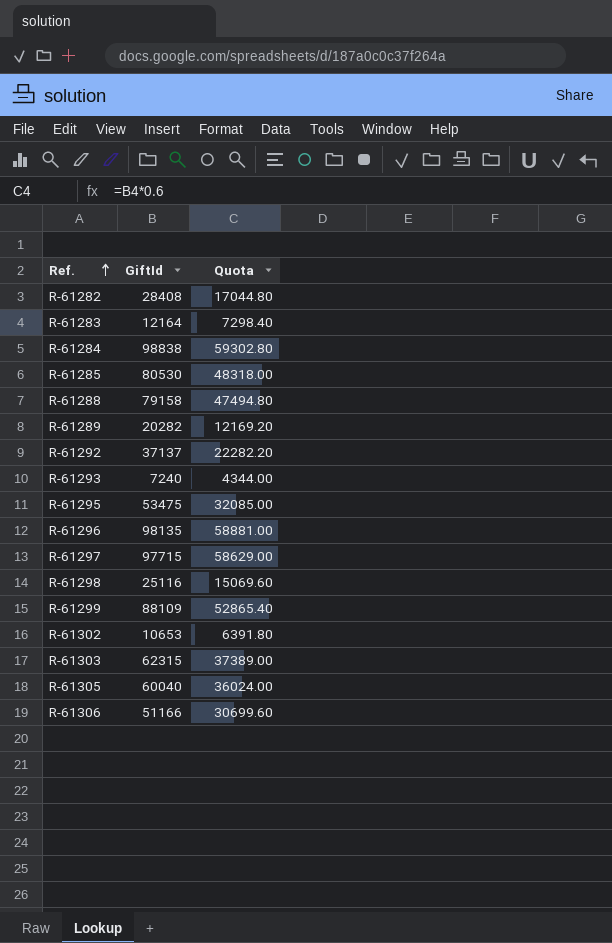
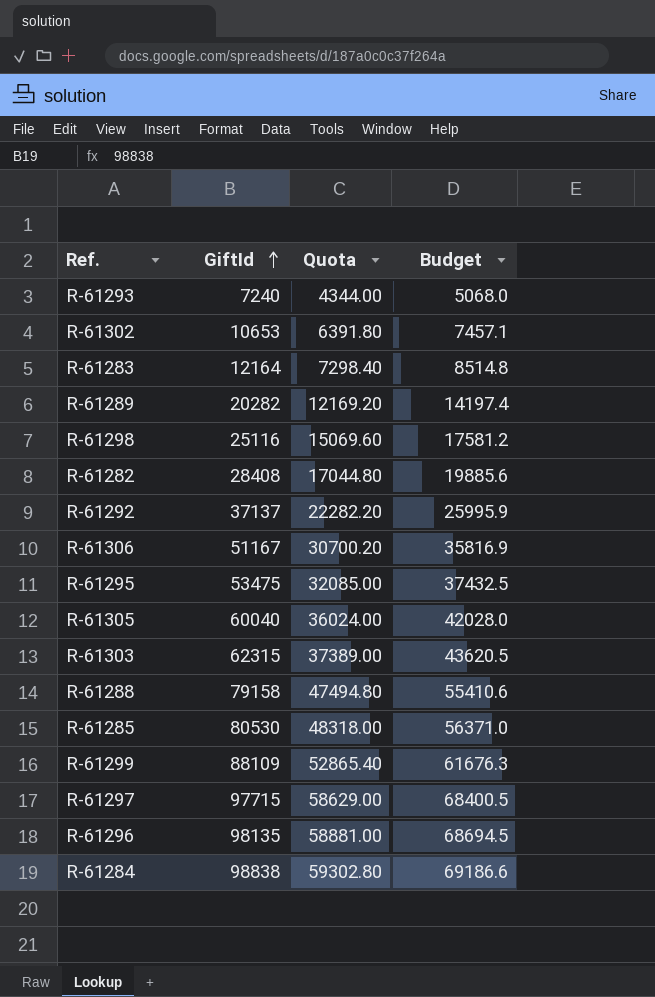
row order: Ref. ascending -> GiftId ascending
column Budget | formula: none -> [GiftId] * 0.7
R-61306 | GiftId: 51166 -> 51167
R-61306 | Quota: 30699.60 -> 30700.20

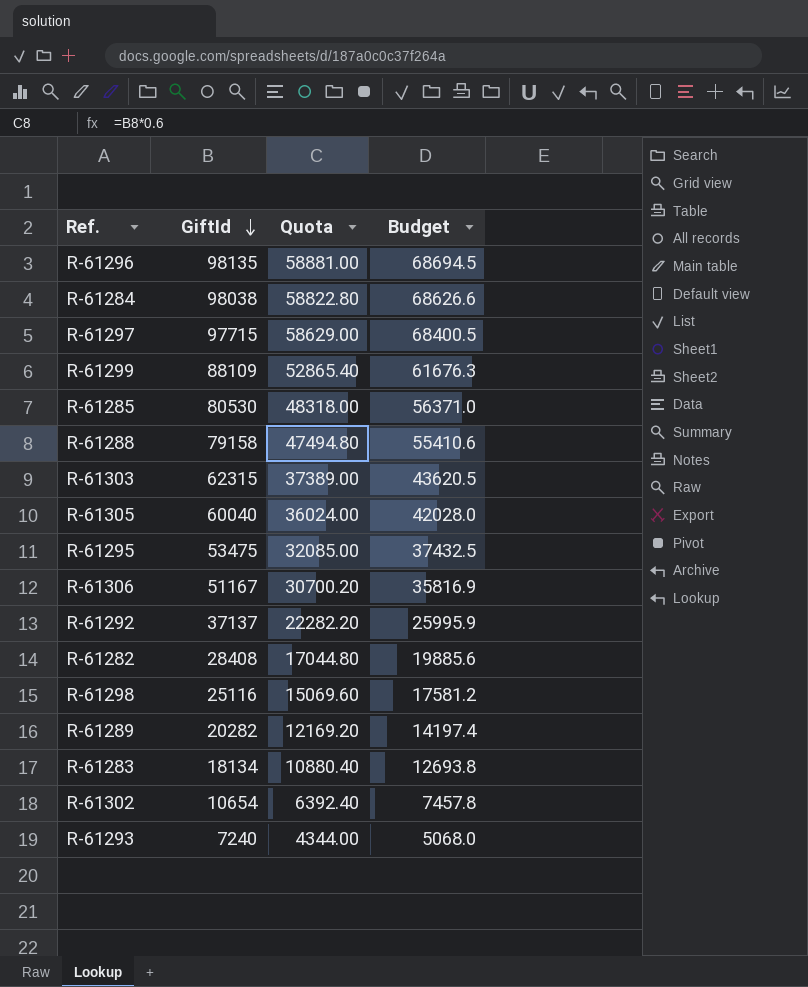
row order: GiftId ascending -> GiftId descending
R-61284 | GiftId: 98838 -> 98038
R-61284 | Quota: 59302.80 -> 58822.80
R-61284 | Budget: 69186.6 -> 68626.6
R-61283 | GiftId: 12164 -> 18134
R-61283 | Quota: 7298.40 -> 10880.40
R-61283 | Budget: 8514.8 -> 12693.8
R-61302 | GiftId: 10653 -> 10654
R-61302 | Quota: 6391.80 -> 6392.40
R-61302 | Budget: 7457.1 -> 7457.8

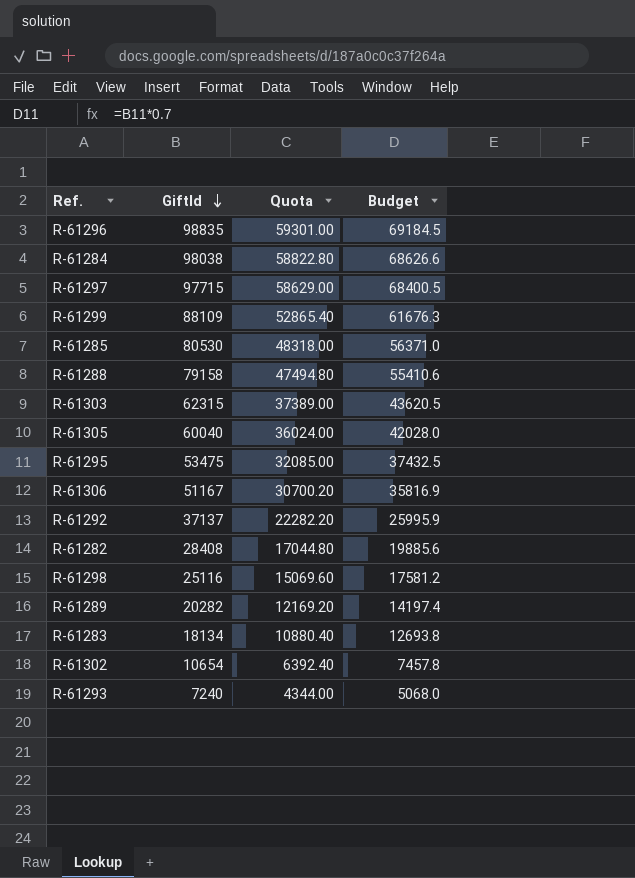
R-61296 | GiftId: 98135 -> 98835
R-61296 | Quota: 58881.00 -> 59301.00
R-61296 | Budget: 68694.5 -> 69184.5

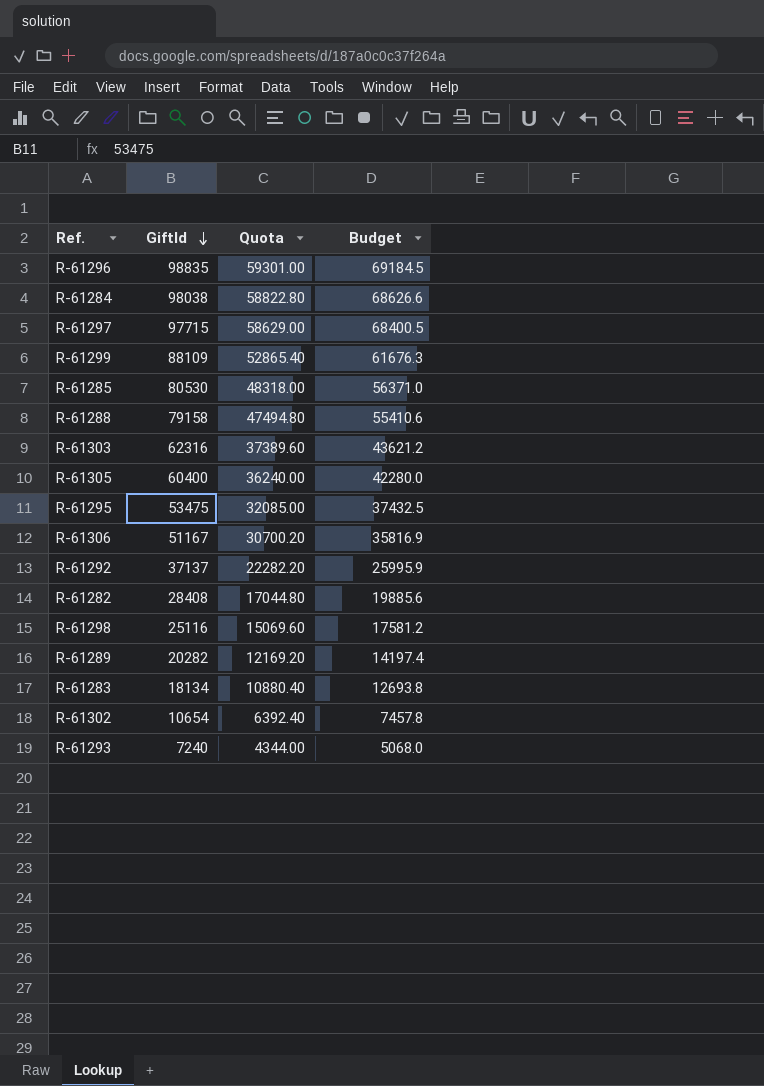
R-61303 | GiftId: 62315 -> 62316
R-61303 | Quota: 37389.00 -> 37389.60
R-61303 | Budget: 43620.5 -> 43621.2
R-61305 | GiftId: 60040 -> 60400
R-61305 | Quota: 36024.00 -> 36240.00
R-61305 | Budget: 42028.0 -> 42280.0

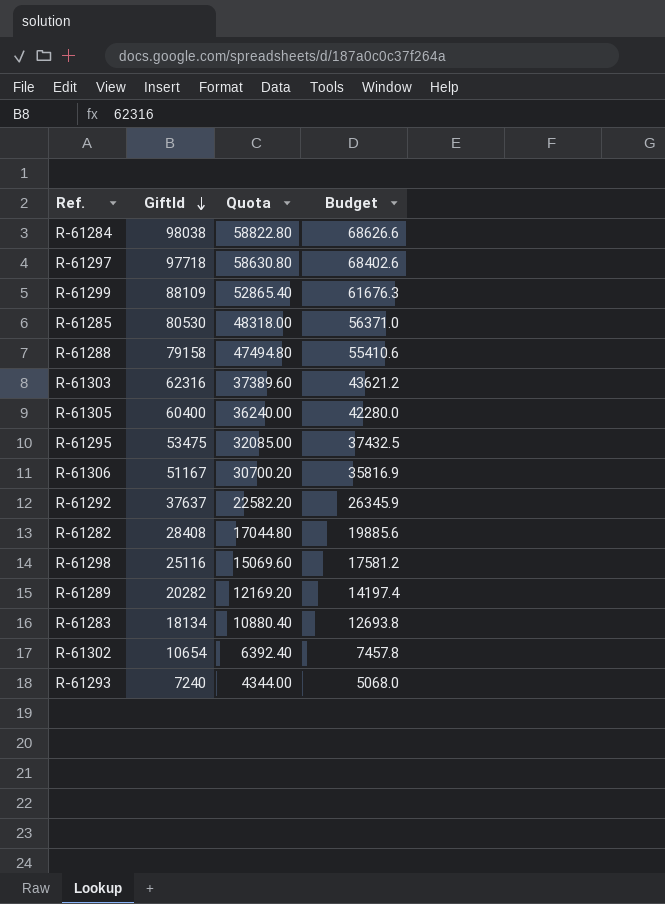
row R-61296: 98835 | 59301.00 | 69184.5 -> none
R-61297 | GiftId: 97715 -> 97718
R-61297 | Quota: 58629.00 -> 58630.80
R-61297 | Budget: 68400.5 -> 68402.6
R-61292 | GiftId: 37137 -> 37637
R-61292 | Quota: 22282.20 -> 22582.20
R-61292 | Budget: 25995.9 -> 26345.9

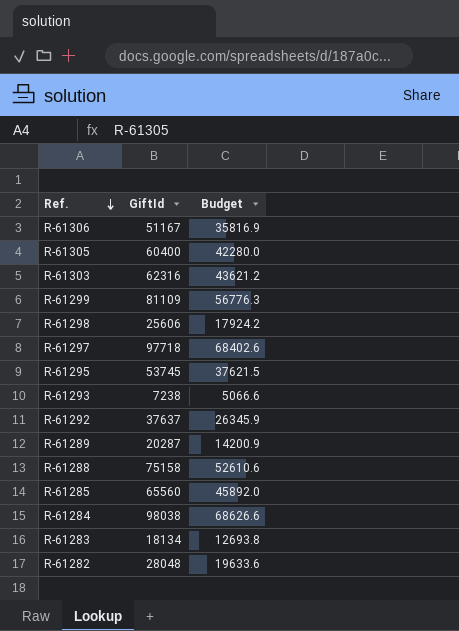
row order: GiftId descending -> Ref. descending
column Quota | formula: [GiftId] * 0.6 -> none
row R-61302: 10654 | 6392.40 | 7457.8 -> none
R-61299 | GiftId: 88109 -> 81109
R-61299 | Budget: 61676.3 -> 56776.3
R-61298 | GiftId: 25116 -> 25606
R-61298 | Budget: 17581.2 -> 17924.2
R-61295 | GiftId: 53475 -> 53745
R-61295 | Budget: 37432.5 -> 37621.5
R-61293 | GiftId: 7240 -> 7238
R-61293 | Budget: 5068.0 -> 5066.6
R-61289 | GiftId: 20282 -> 20287
R-61289 | Budget: 14197.4 -> 14200.9
R-61288 | GiftId: 79158 -> 75158
R-61288 | Budget: 55410.6 -> 52610.6
R-61285 | GiftId: 80530 -> 65560
R-61285 | Budget: 56371.0 -> 45892.0
R-61282 | GiftId: 28408 -> 28048
R-61282 | Budget: 19885.6 -> 19633.6

